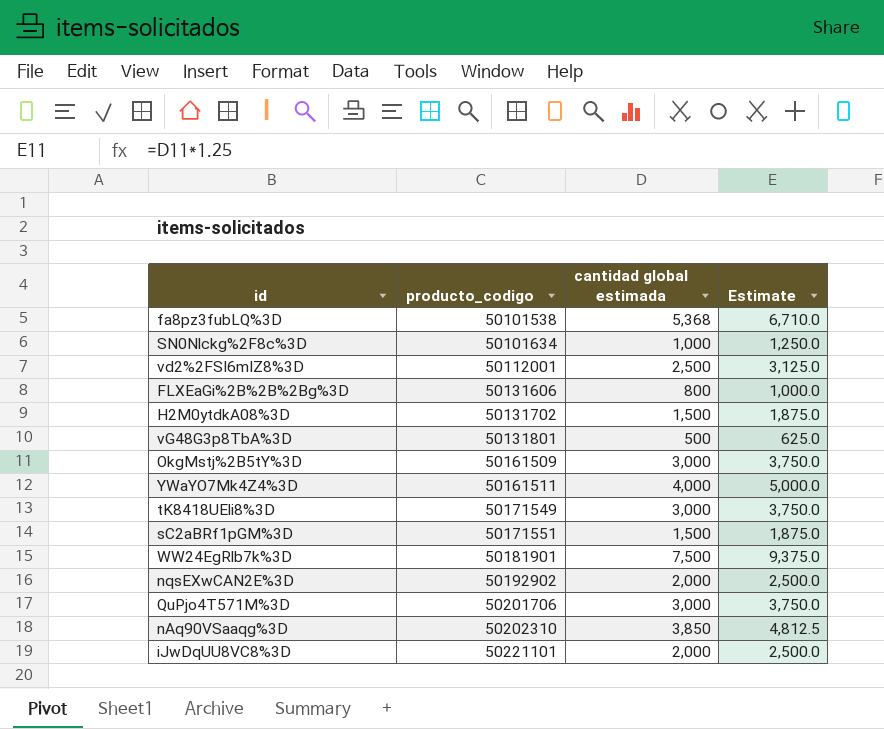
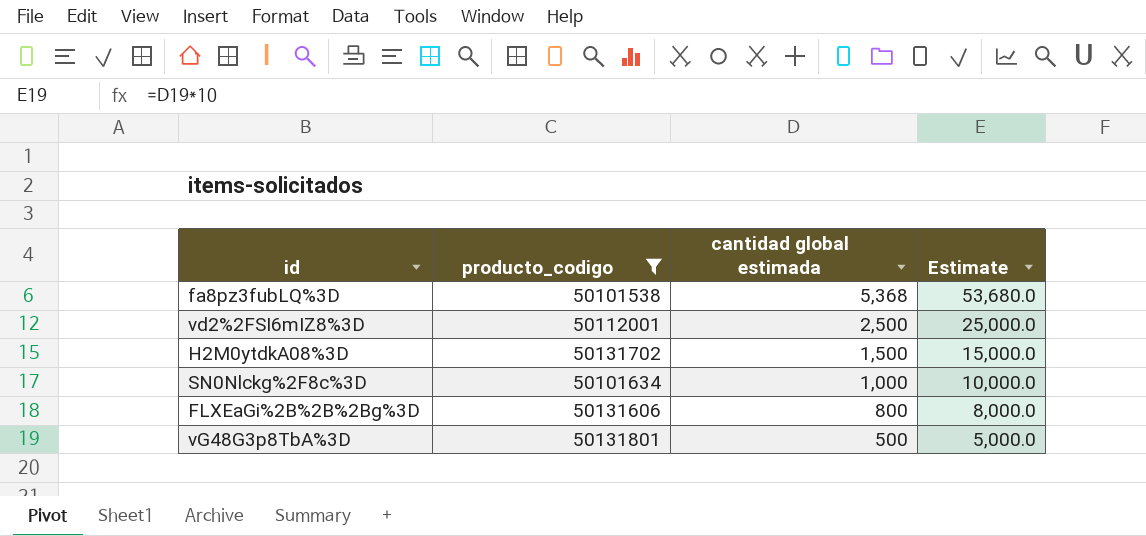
filter: none -> producto_codigo <= 50131801
row order: producto_codigo ascending -> cantidad global estimada descending
column Estimate | formula: [cantidad global estimada] * 1.25 -> [cantidad global estimada] * 10

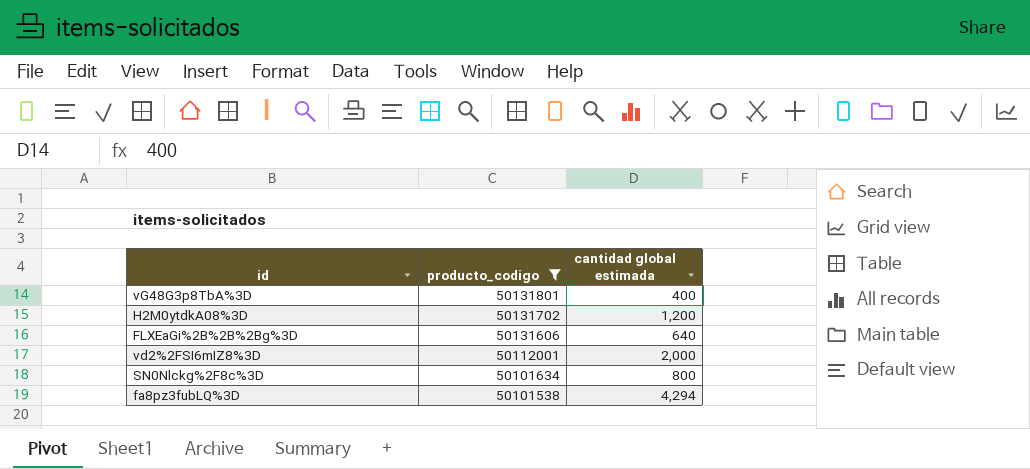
row order: cantidad global estimada descending -> producto_codigo descending
column Estimate | formula: [cantidad global estimada] * 10 -> none
vG48G3p8TbA%3D | cantidad global estimada: 500 -> 400
H2M0ytdkA08%3D | cantidad global estimada: 1,500 -> 1,200
FLXEaGi%2B%2B%2Bg%3D | cantidad global estimada: 800 -> 640
vd2%2FSI6mIZ8%3D | cantidad global estimada: 2,500 -> 2,000
SN0Nlckg%2F8c%3D | cantidad global estimada: 1,000 -> 800
fa8pz3fubLQ%3D | cantidad global estimada: 5,368 -> 4,294

